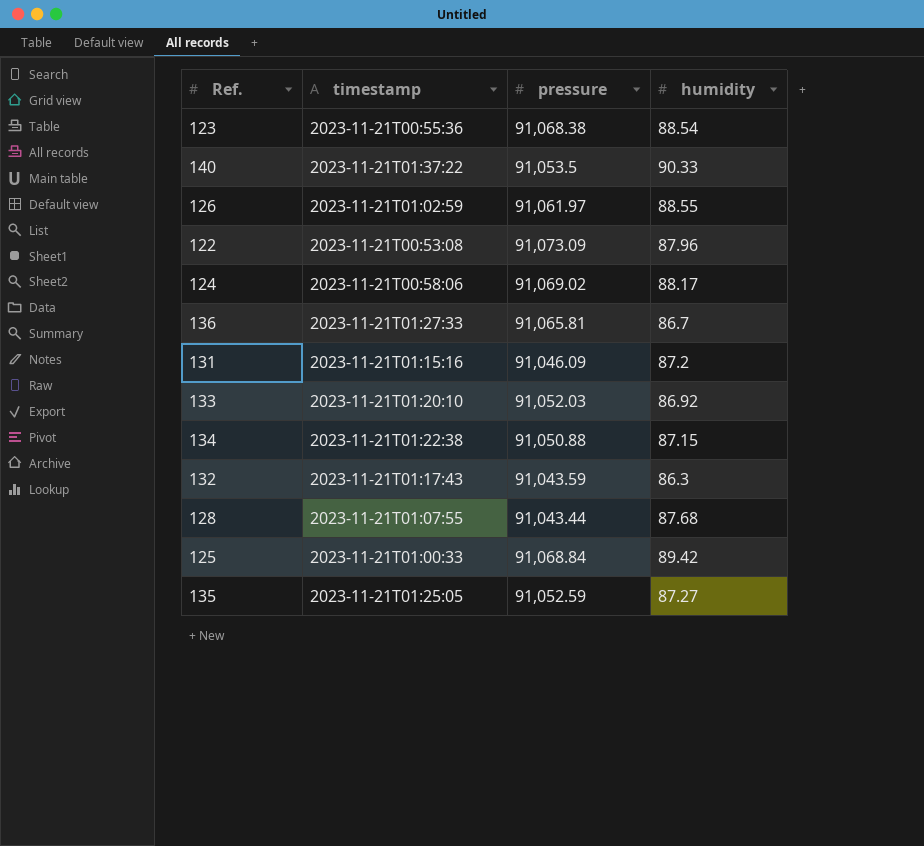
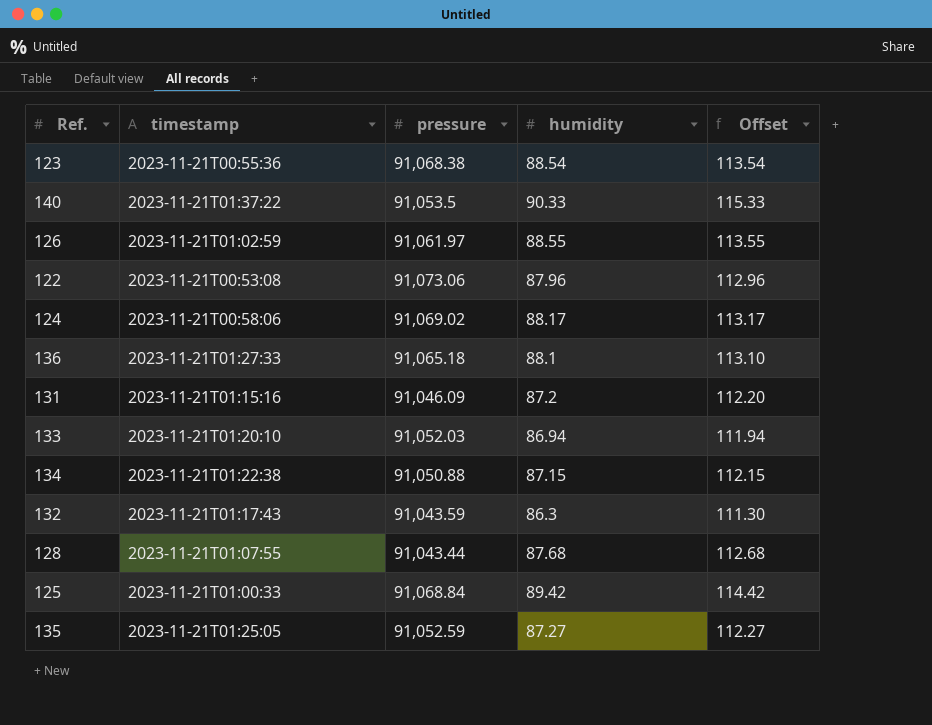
column Offset | formula: none -> [humidity] + 25
122 | pressure: 91,073.09 -> 91,073.06
136 | pressure: 91,065.81 -> 91,065.18
136 | humidity: 86.7 -> 88.1
133 | humidity: 86.92 -> 86.94

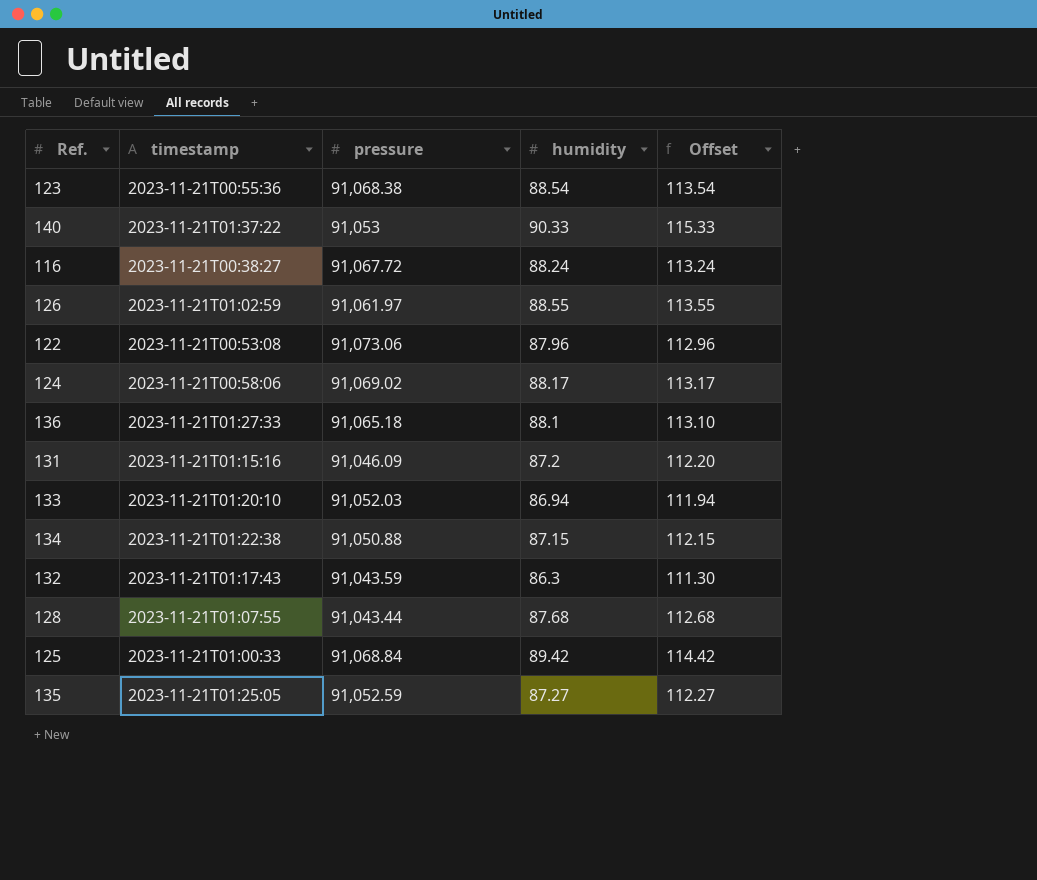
140 | pressure: 91,053.5 -> 91,053
row 116: none -> 2023-11-21T00:38:27 | 91,067.72 | 88.24 | 113.24

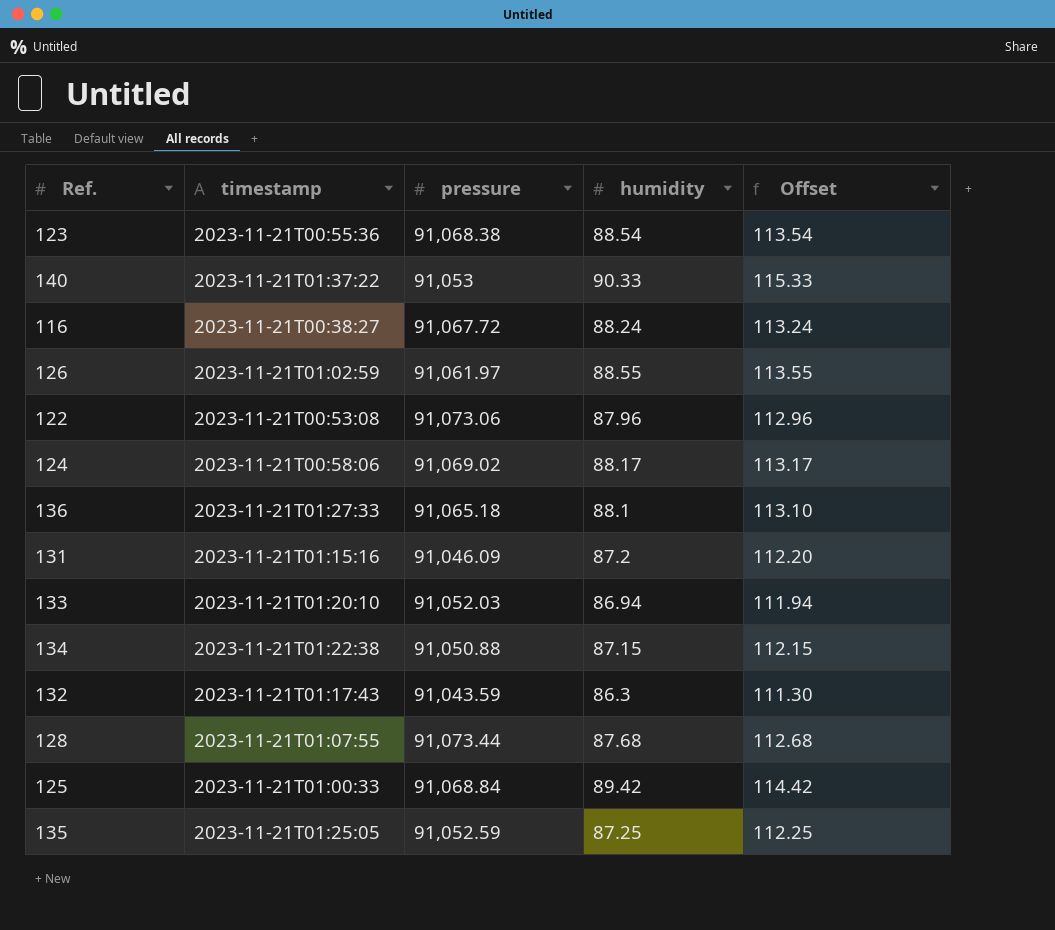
128 | pressure: 91,043.44 -> 91,073.44
135 | humidity: 87.27 -> 87.25
135 | Offset: 112.27 -> 112.25

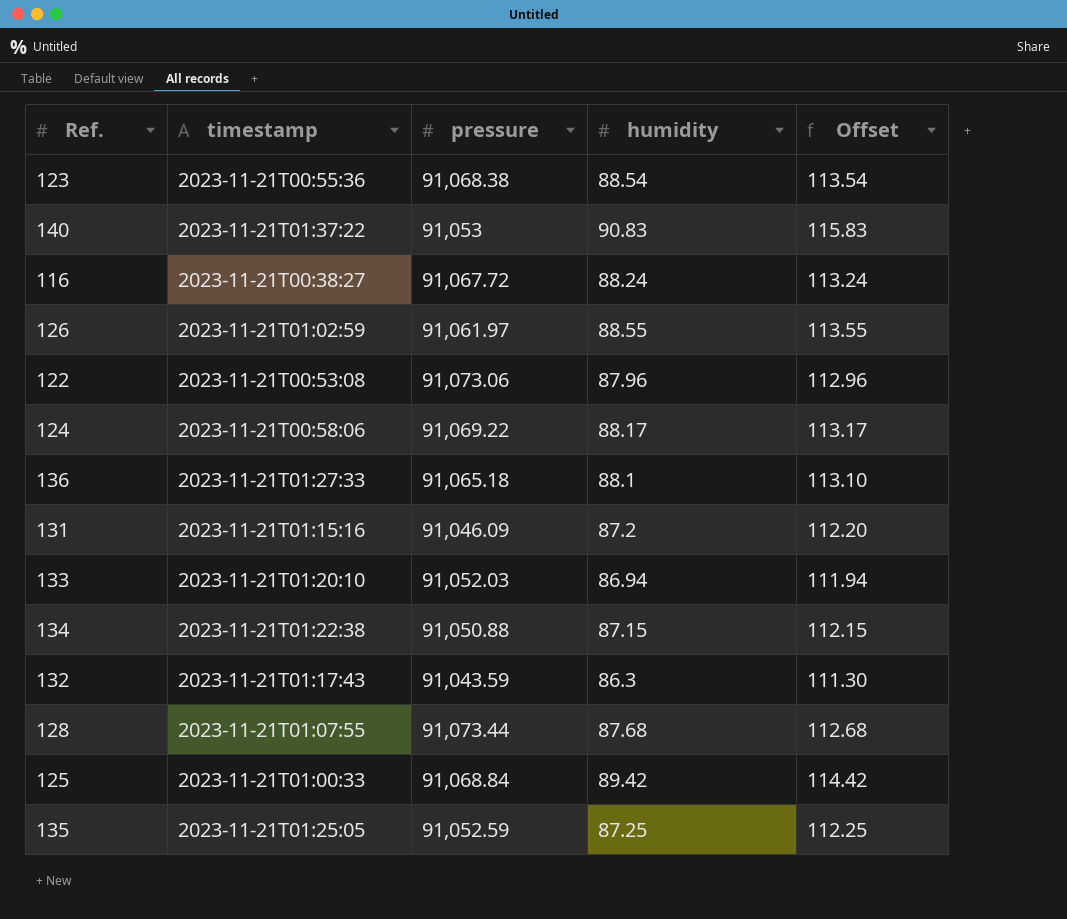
140 | humidity: 90.33 -> 90.83
140 | Offset: 115.33 -> 115.83
124 | pressure: 91,069.02 -> 91,069.22

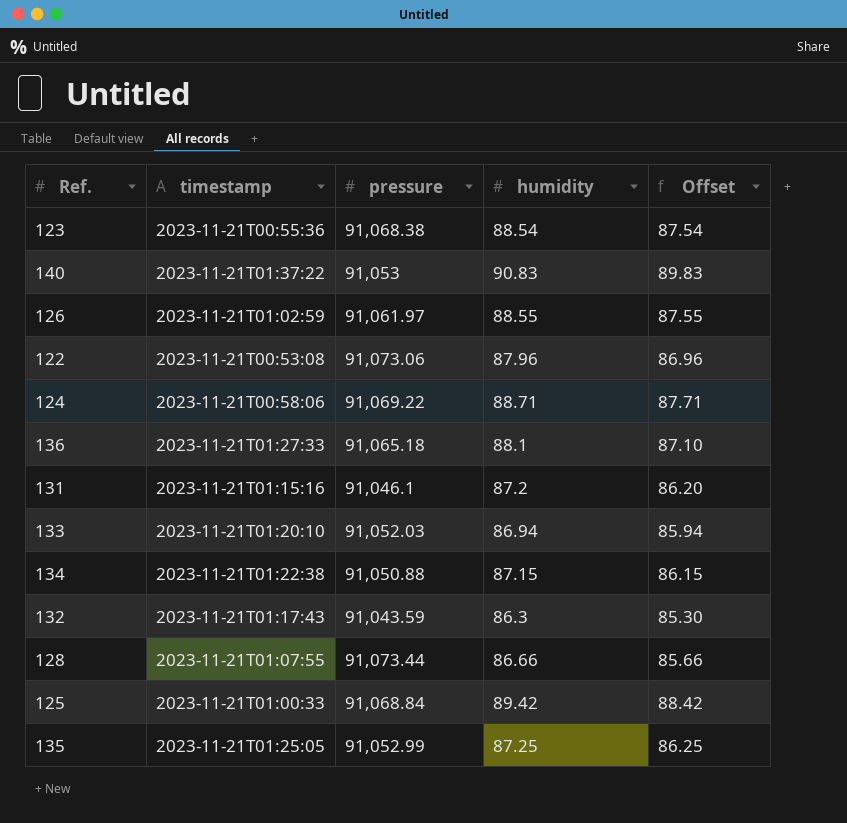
column Offset | formula: [humidity] + 25 -> [humidity] - 1
row 116: 2023-11-21T00:38:27 | 91,067.72 | 88.24 | 113.24 -> none
124 | humidity: 88.17 -> 88.71
131 | pressure: 91,046.09 -> 91,046.1
128 | humidity: 87.68 -> 86.66
135 | pressure: 91,052.59 -> 91,052.99

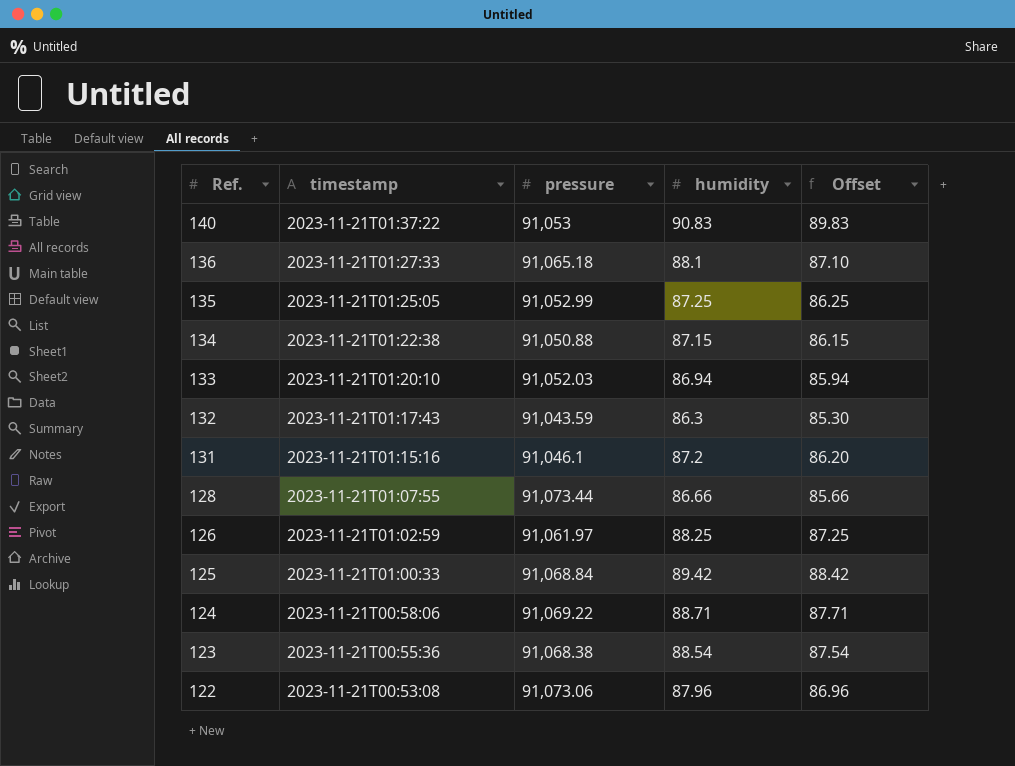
row order: none -> Ref. descending
126 | humidity: 88.55 -> 88.25
126 | Offset: 87.55 -> 87.25

